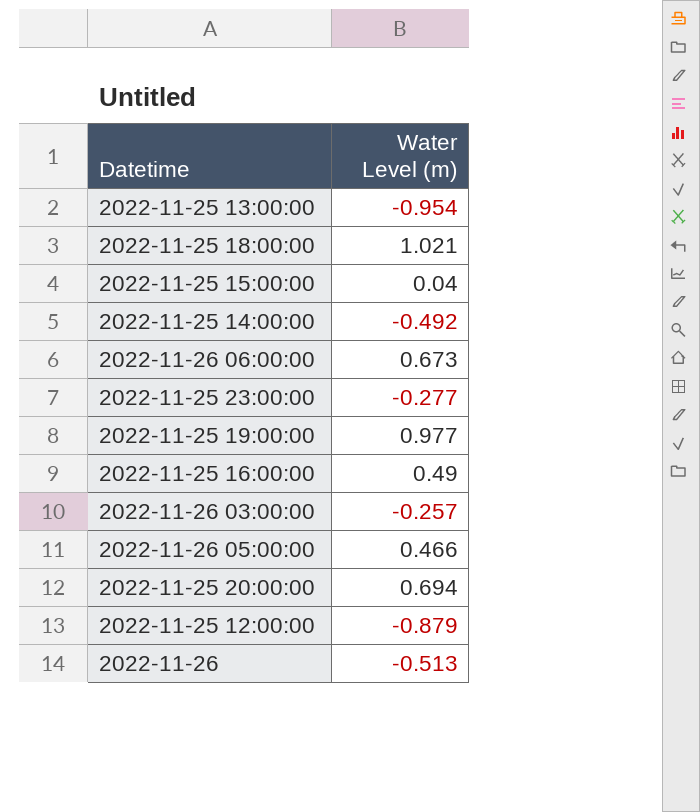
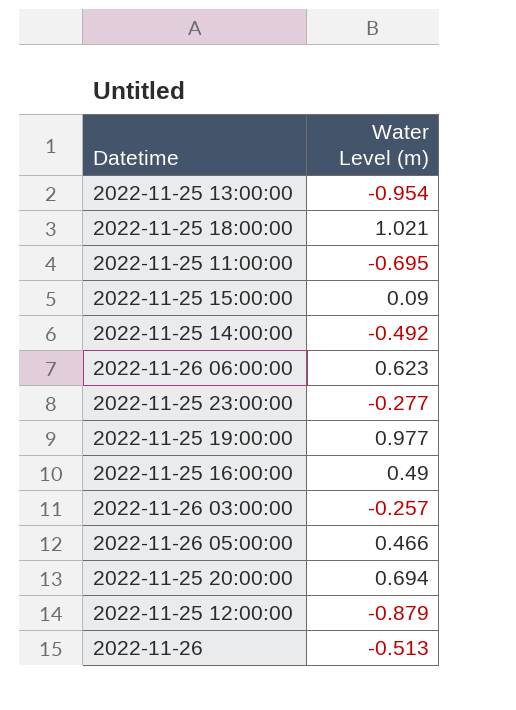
row 2022-11-25 11:00:00: none -> -0.695
2022-11-25 15:00:00 | Water Level (m): 0.04 -> 0.09
2022-11-26 06:00:00 | Water Level (m): 0.673 -> 0.623

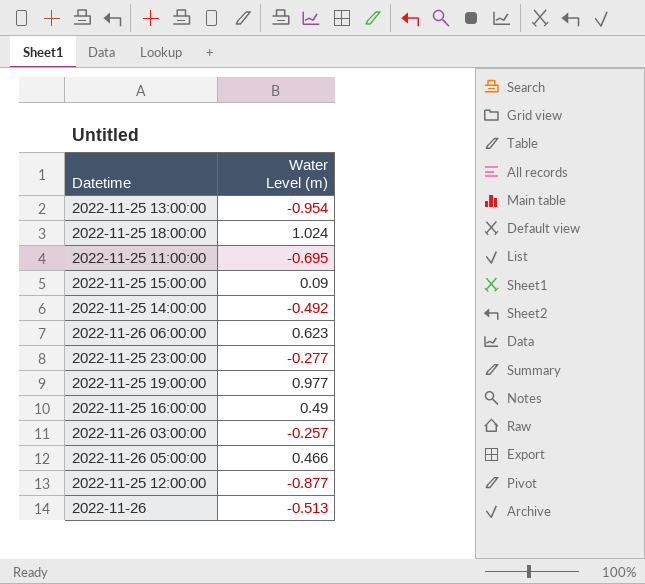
row 2022-11-25 20:00:00: 0.694 -> none
2022-11-25 18:00:00 | Water Level (m): 1.021 -> 1.024
2022-11-25 12:00:00 | Water Level (m): -0.879 -> -0.877

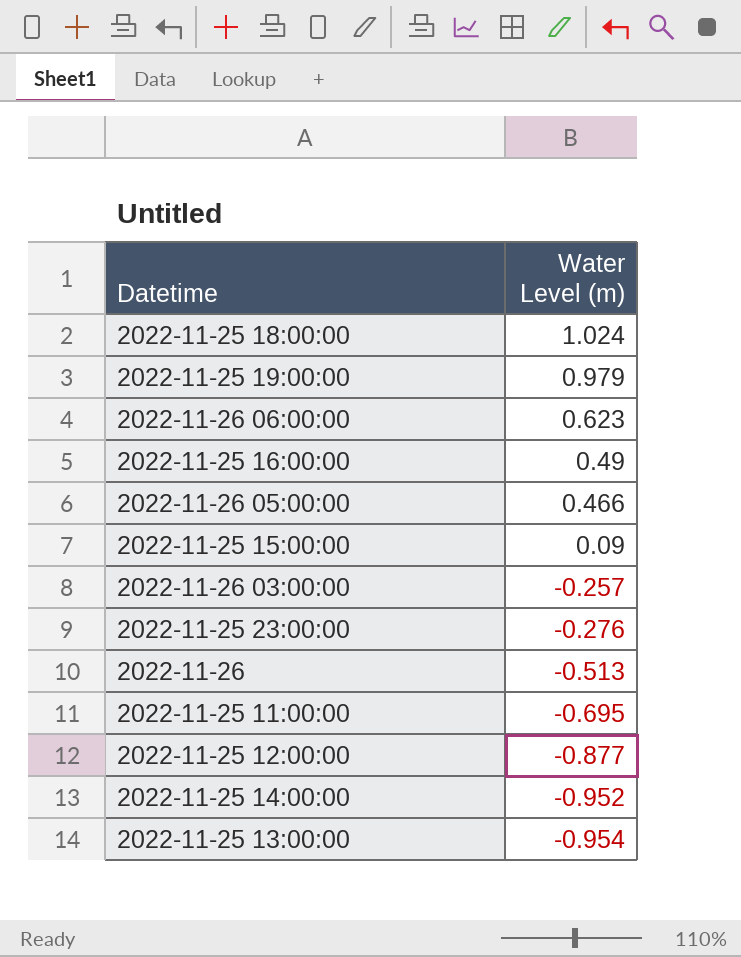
row order: none -> Water Level (m) descending
2022-11-25 19:00:00 | Water Level (m): 0.977 -> 0.979
2022-11-25 23:00:00 | Water Level (m): -0.277 -> -0.276
2022-11-25 14:00:00 | Water Level (m): -0.492 -> -0.952

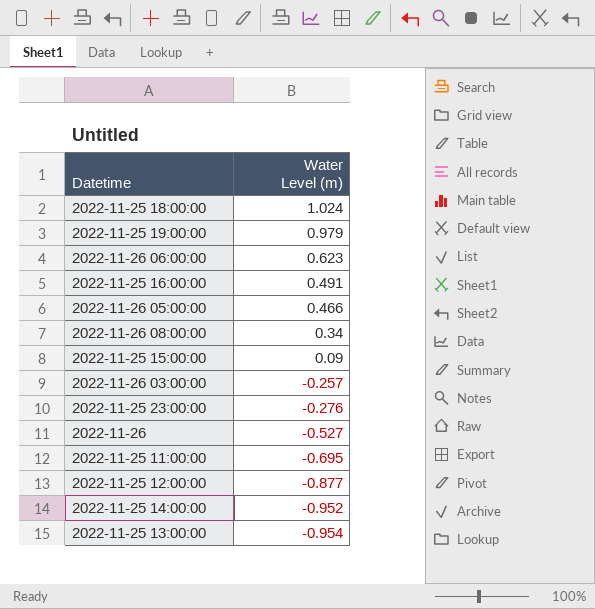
2022-11-25 16:00:00 | Water Level (m): 0.49 -> 0.491
row 2022-11-26 08:00:00: none -> 0.34
2022-11-26 | Water Level (m): -0.513 -> -0.527

